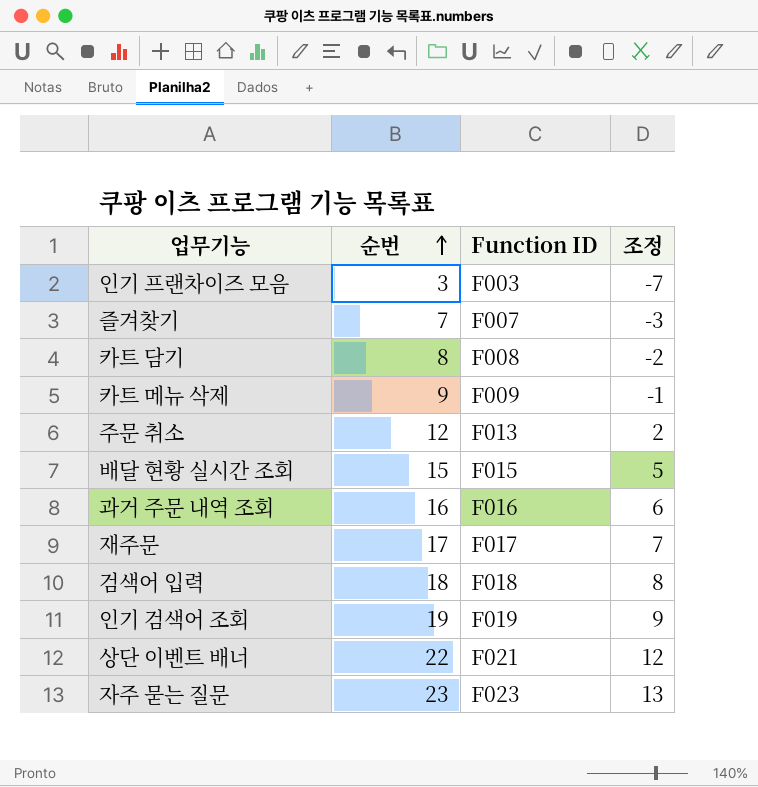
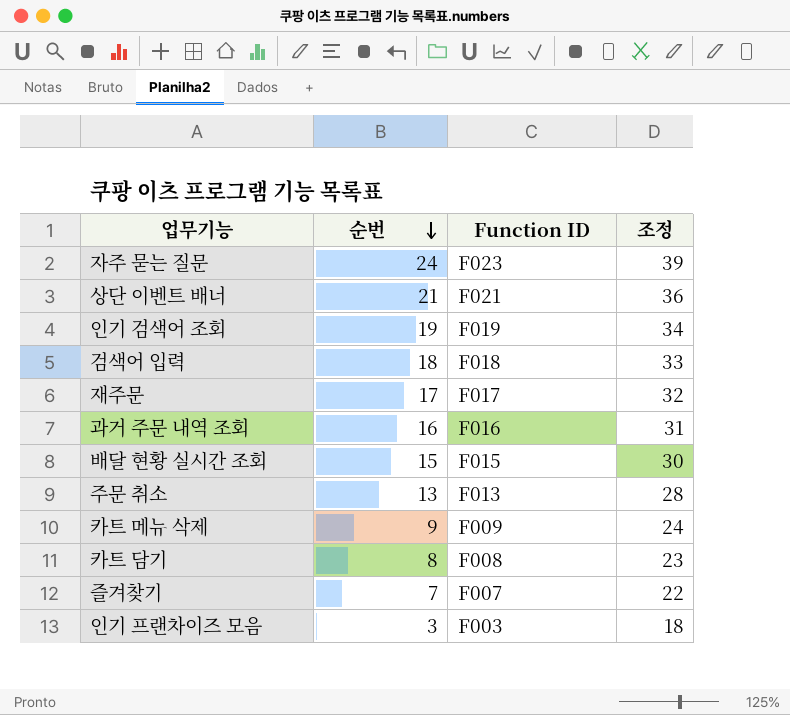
row order: 순번 ascending -> 순번 descending
column 조정 | formula: [순번] - 10 -> [순번] + 15
자주 묻는 질문 | 순번: 23 -> 24
상단 이벤트 배너 | 순번: 22 -> 21
주문 취소 | 순번: 12 -> 13

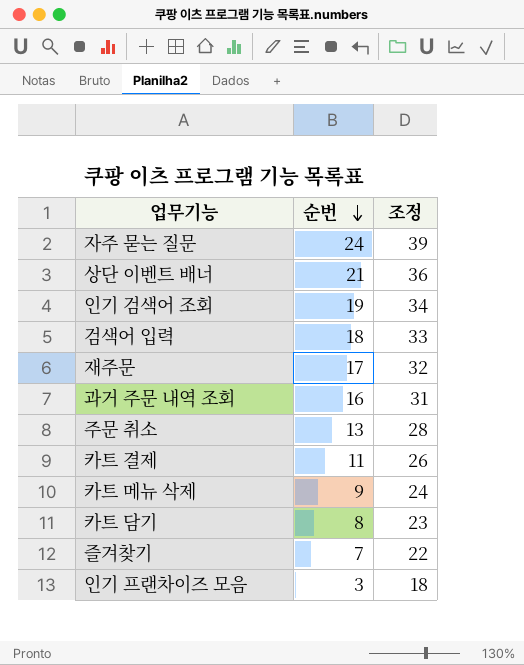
column Function ID | position: 3 -> none
row 배달 현황 실시간 조회: 15 | F015 | 30 -> none
row 카트 결제: none -> 11 | 26

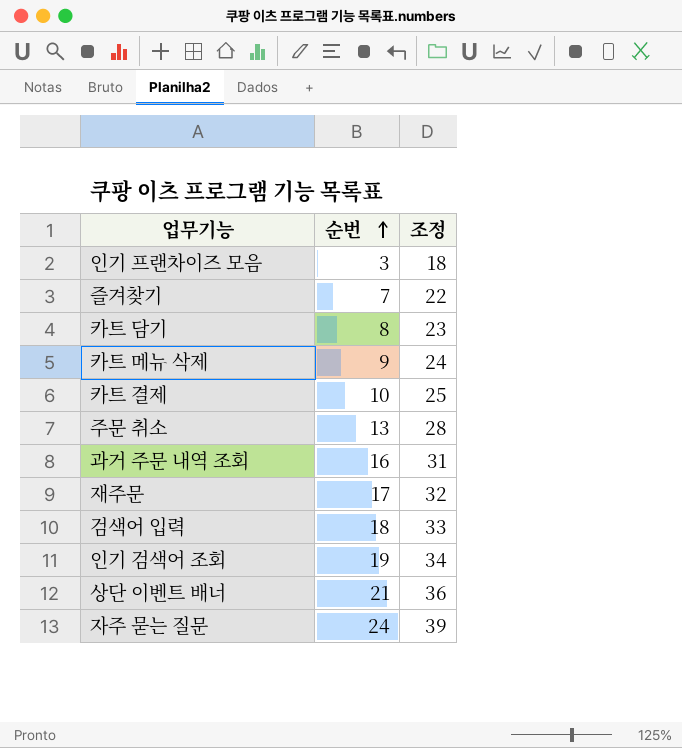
row order: 순번 descending -> 순번 ascending
카트 결제 | 순번: 11 -> 10
카트 결제 | 조정: 26 -> 25

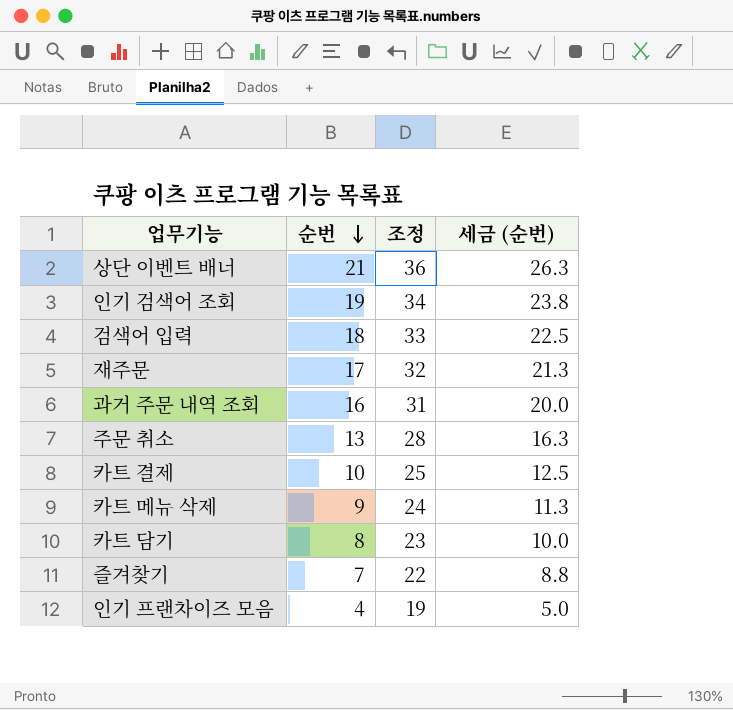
row order: 순번 ascending -> 순번 descending
column 세금 (순번) | formula: none -> [순번] * 1.25
row 자주 묻는 질문: 24 | 39 -> none
인기 프랜차이즈 모음 | 순번: 3 -> 4
인기 프랜차이즈 모음 | 조정: 18 -> 19

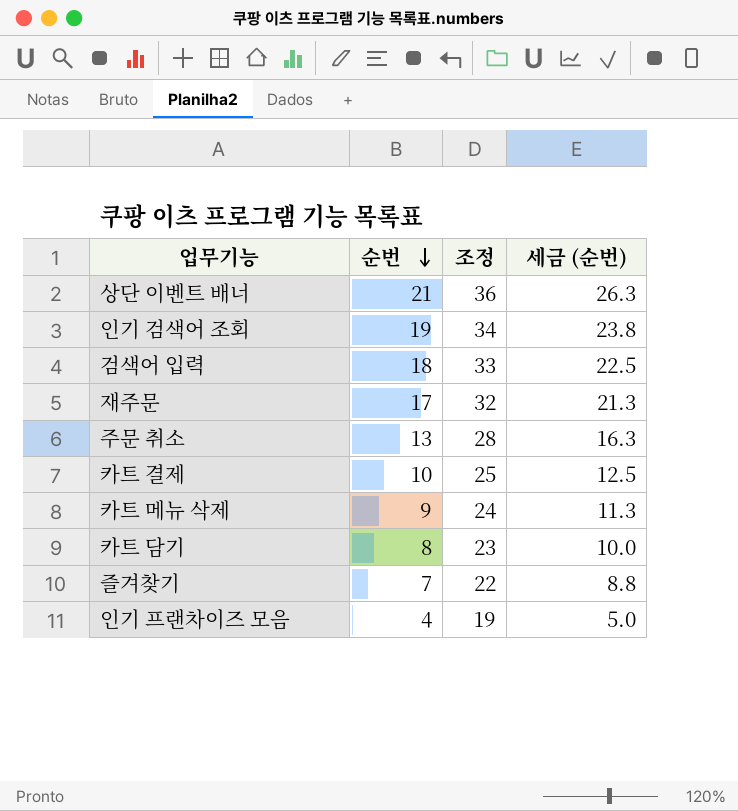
row 과거 주문 내역 조회: 16 | 31 | 20.0 -> none

